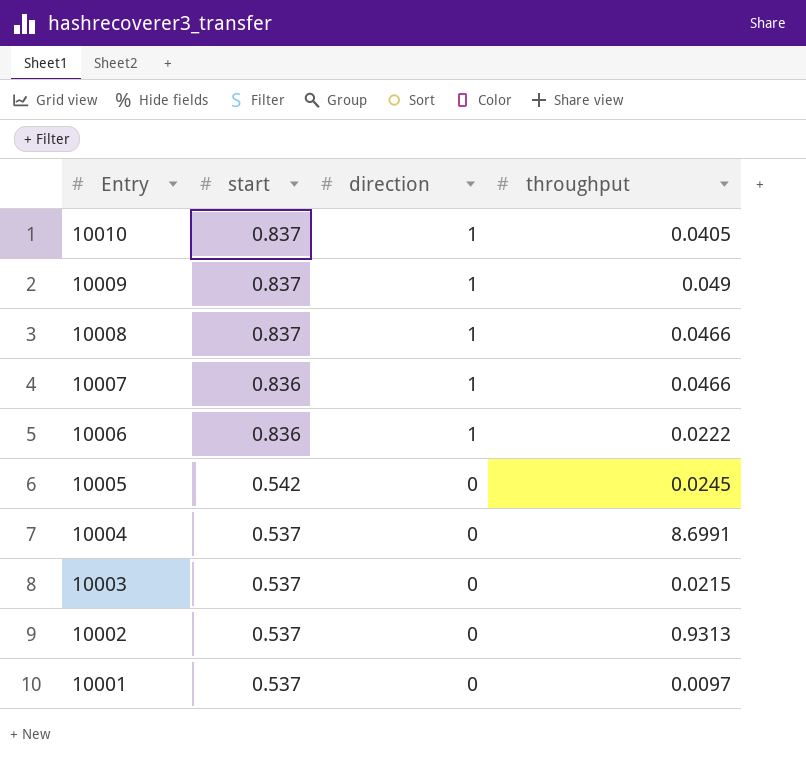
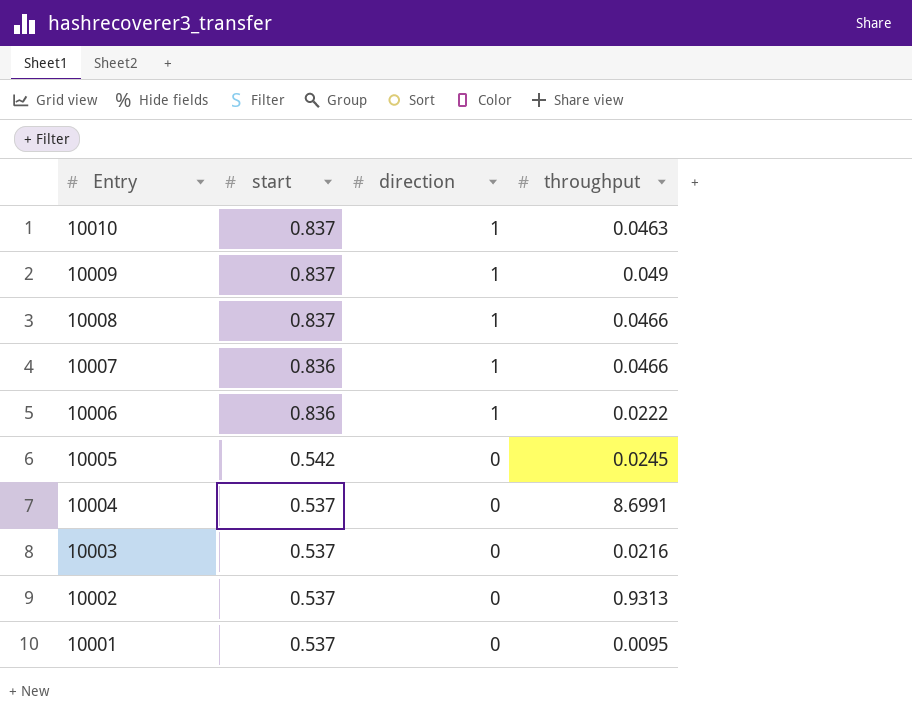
10010 | throughput: 0.0405 -> 0.0463
10003 | throughput: 0.0215 -> 0.0216
10001 | throughput: 0.0097 -> 0.0095

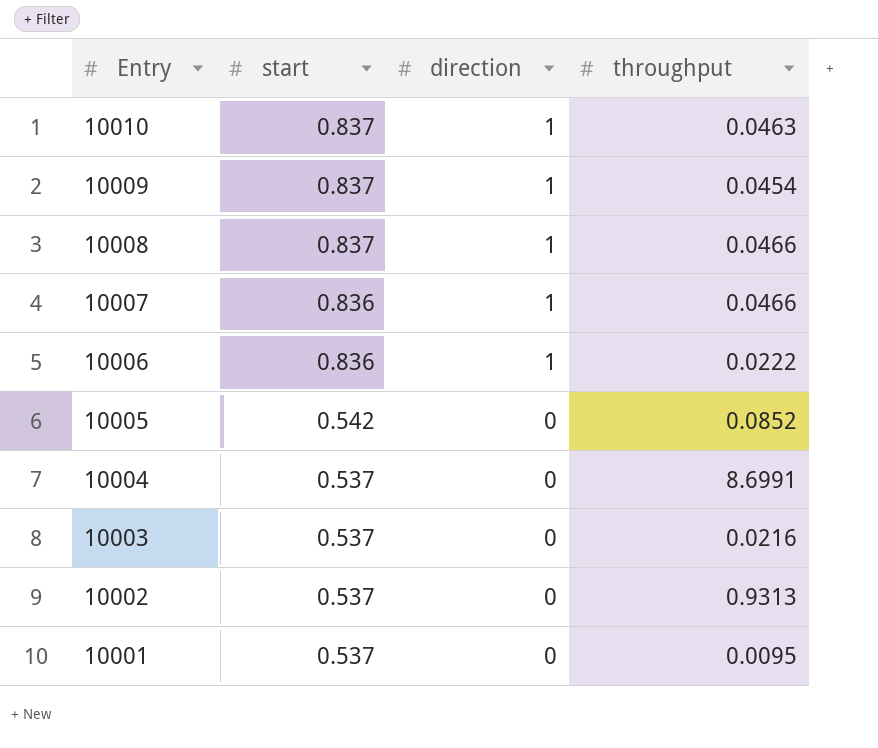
10009 | throughput: 0.049 -> 0.0454
10005 | throughput: 0.0245 -> 0.0852

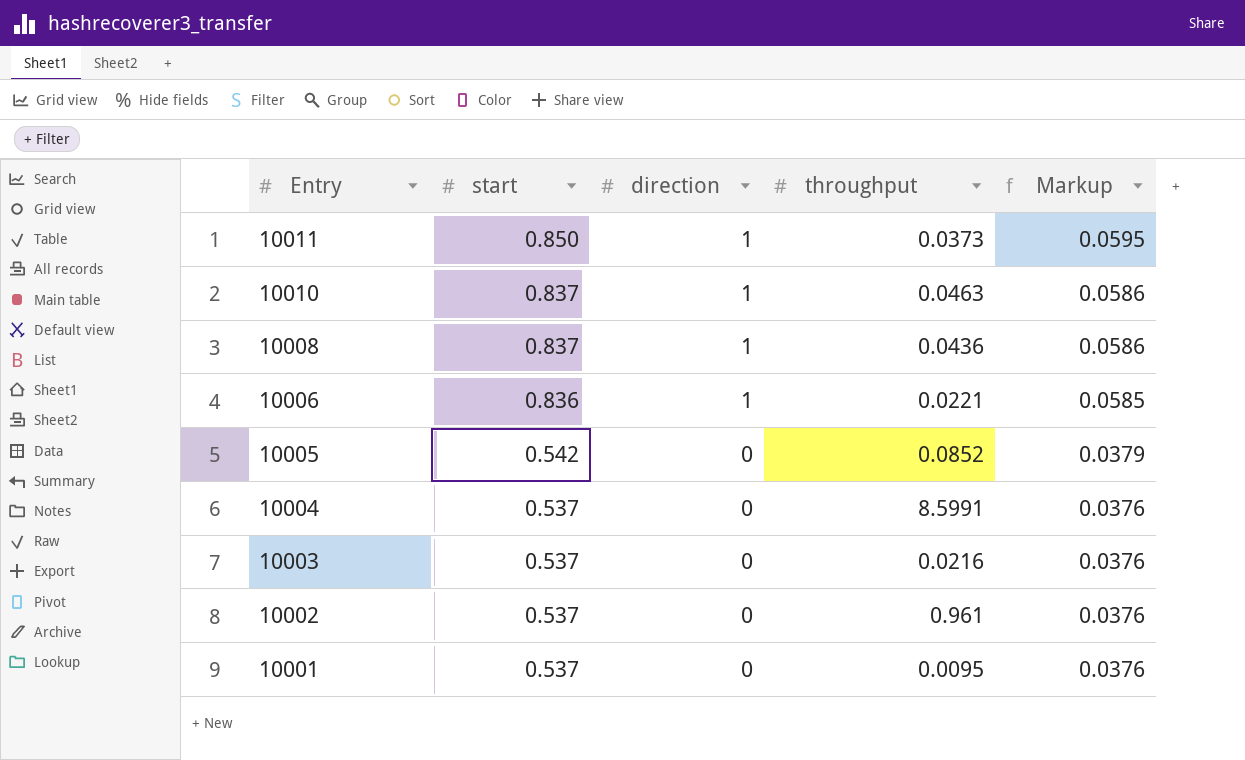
column Markup | formula: none -> [start] * 0.07
row 10009: 0.837 | 1 | 0.0454 -> none
row 10007: 0.836 | 1 | 0.0466 -> none
row 10011: none -> 0.850 | 1 | 0.0373 | 0.0595
10008 | throughput: 0.0466 -> 0.0436
10006 | throughput: 0.0222 -> 0.0221
10004 | throughput: 8.6991 -> 8.5991
10002 | throughput: 0.9313 -> 0.961

